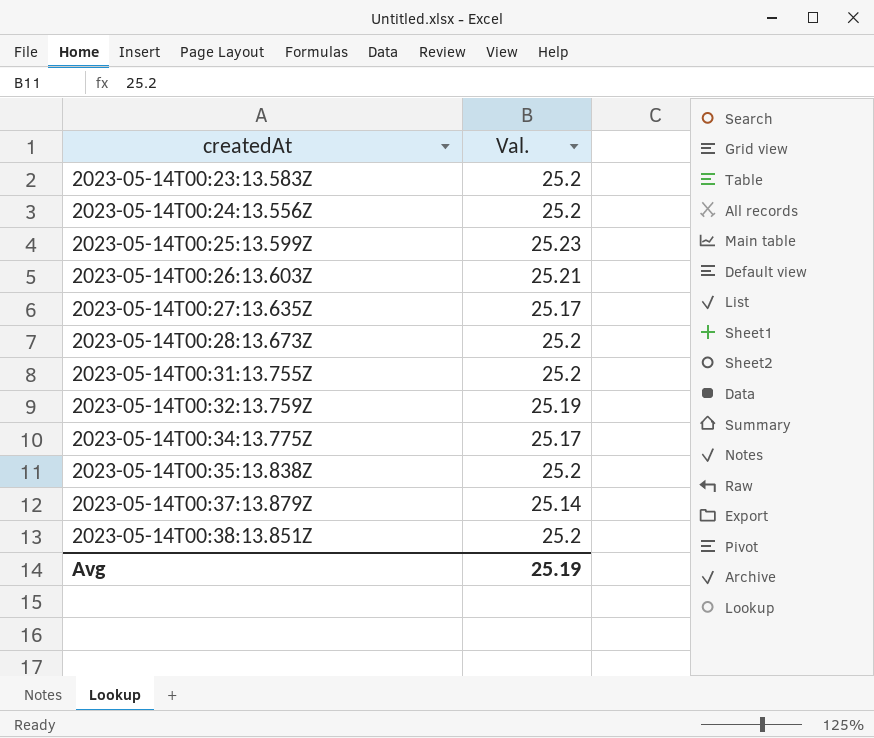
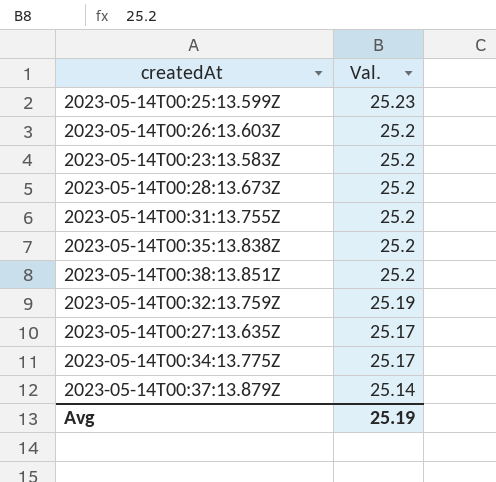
row order: createdAt ascending -> Val. descending
row 2023-05-14T00:24:13.556Z: 25.2 -> none
2023-05-14T00:26:13.603Z | Val.: 25.21 -> 25.2

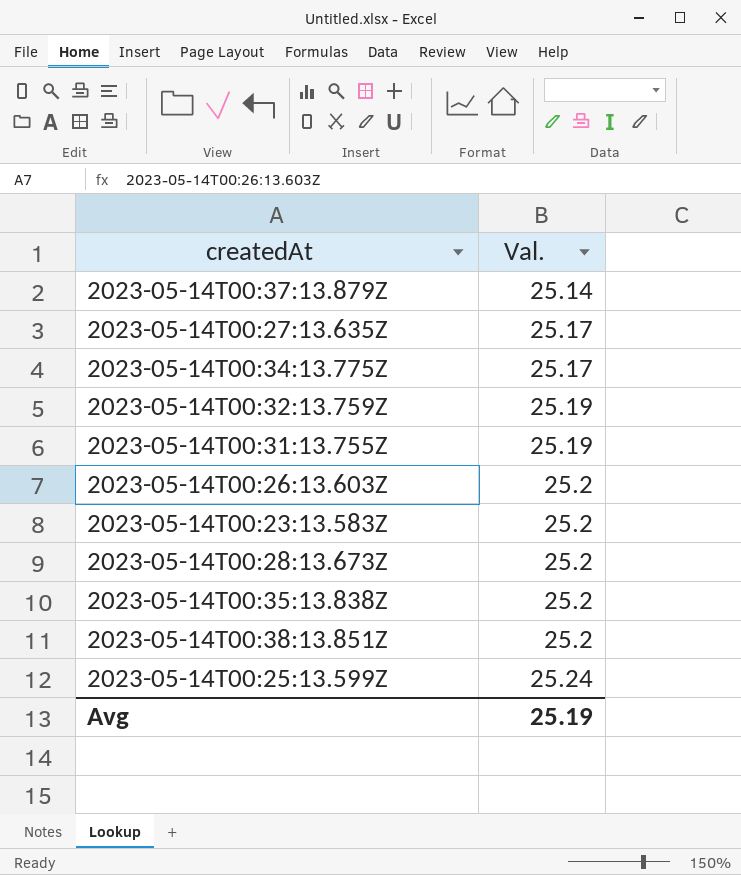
row order: Val. descending -> Val. ascending
2023-05-14T00:31:13.755Z | Val.: 25.2 -> 25.19
2023-05-14T00:25:13.599Z | Val.: 25.23 -> 25.24

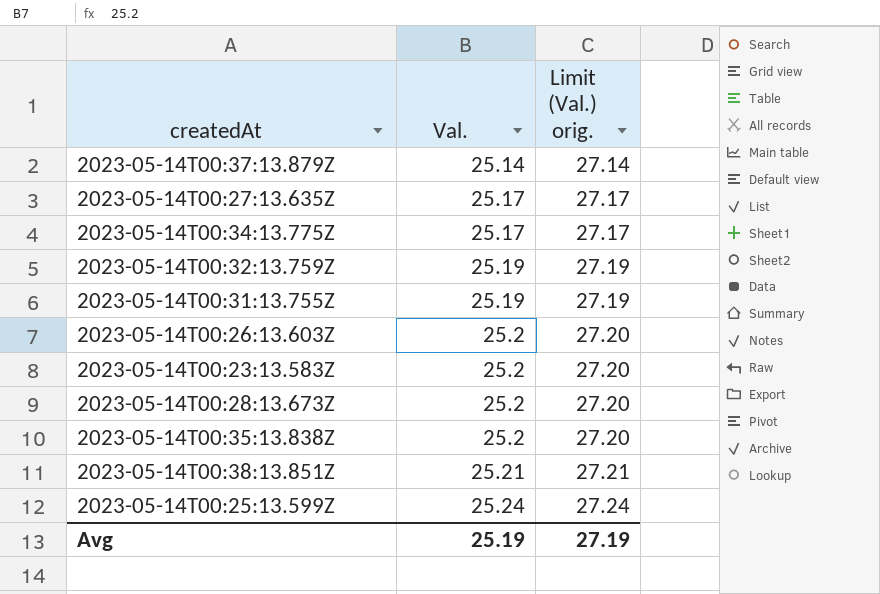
column Limit (Val.) orig. | formula: none -> [Val.] + 2
2023-05-14T00:38:13.851Z | Val.: 25.2 -> 25.21

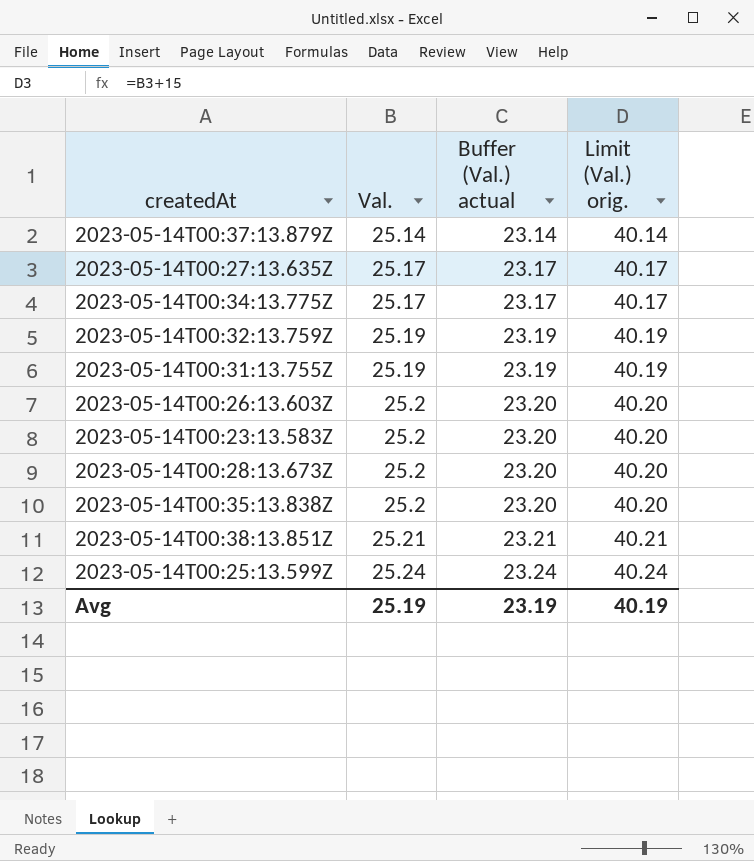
column Buffer (Val.) actual | formula: none -> [Val.] - 2
column Limit (Val.) orig. | formula: [Val.] + 2 -> [Val.] + 15
Avg | Limit (Val.) orig.: 27.19 -> 40.19

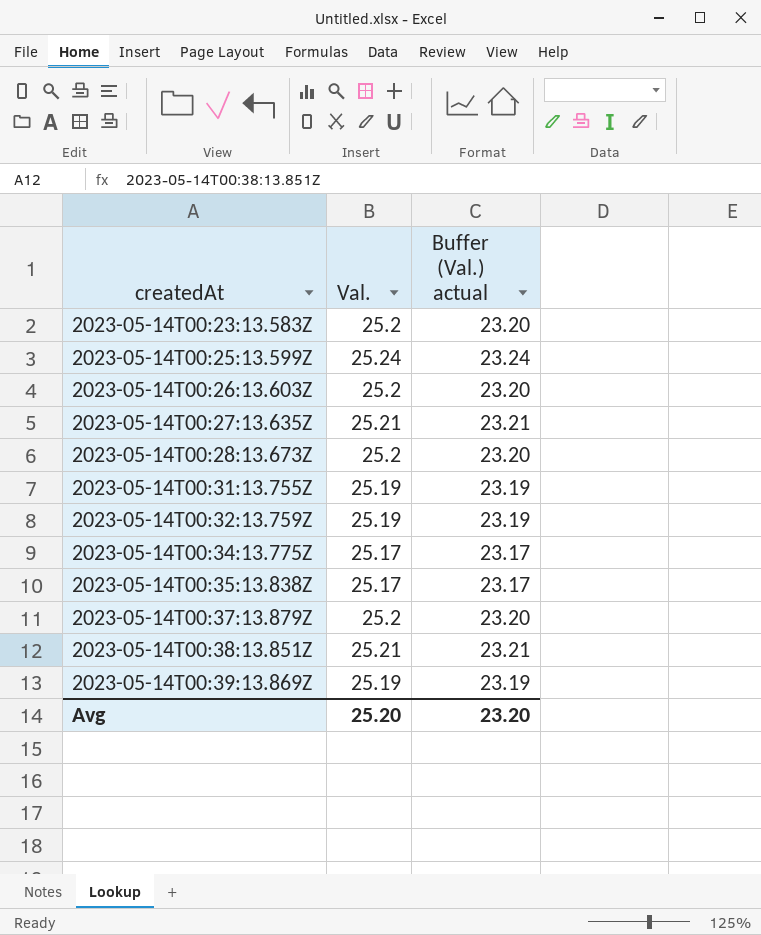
row order: Val. ascending -> createdAt ascending
column Limit (Val.) orig. | formula: [Val.] + 15 -> none
2023-05-14T00:27:13.635Z | Val.: 25.17 -> 25.21
2023-05-14T00:27:13.635Z | Buffer (Val.) actual: 23.17 -> 23.21
2023-05-14T00:35:13.838Z | Val.: 25.2 -> 25.17
2023-05-14T00:35:13.838Z | Buffer (Val.) actual: 23.20 -> 23.17
2023-05-14T00:37:13.879Z | Val.: 25.14 -> 25.2
2023-05-14T00:37:13.879Z | Buffer (Val.) actual: 23.14 -> 23.20
row 2023-05-14T00:39:13.869Z: none -> 25.19 | 23.19
Avg | Val.: 25.19 -> 25.20
Avg | Buffer (Val.) actual: 23.19 -> 23.20

